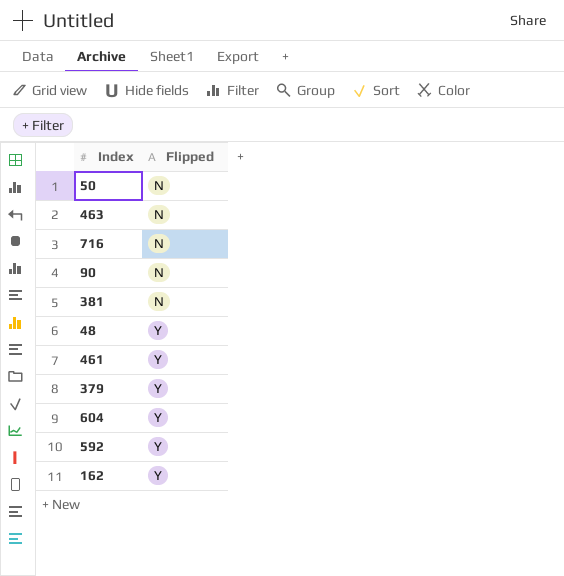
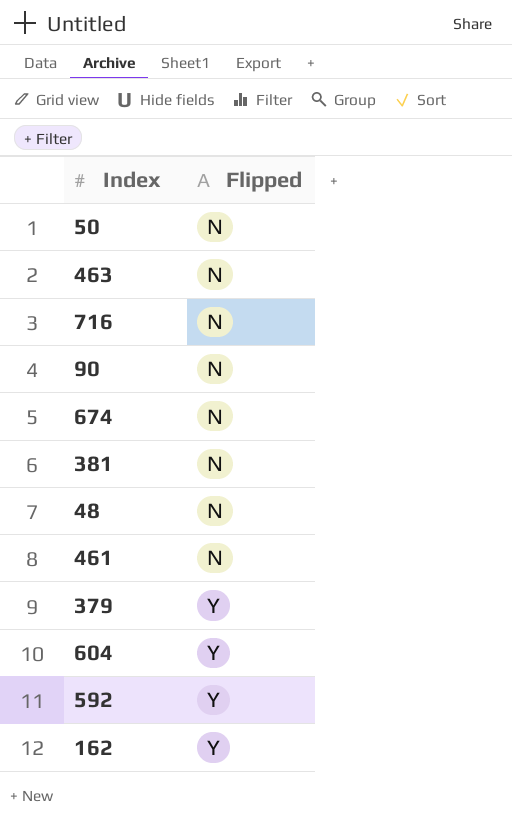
row 674: none -> N
48 | Flipped: Y -> N
461 | Flipped: Y -> N

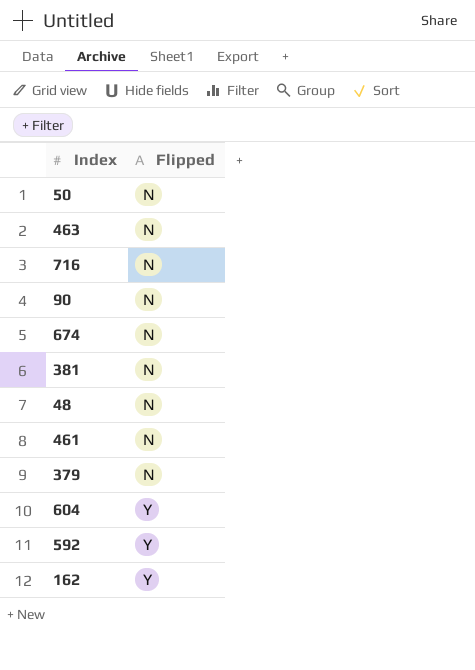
379 | Flipped: Y -> N

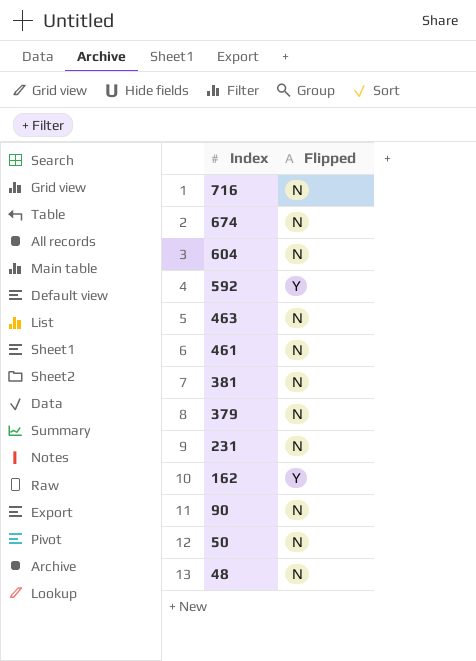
row order: Flipped ascending -> Index descending
604 | Flipped: Y -> N
row 231: none -> N

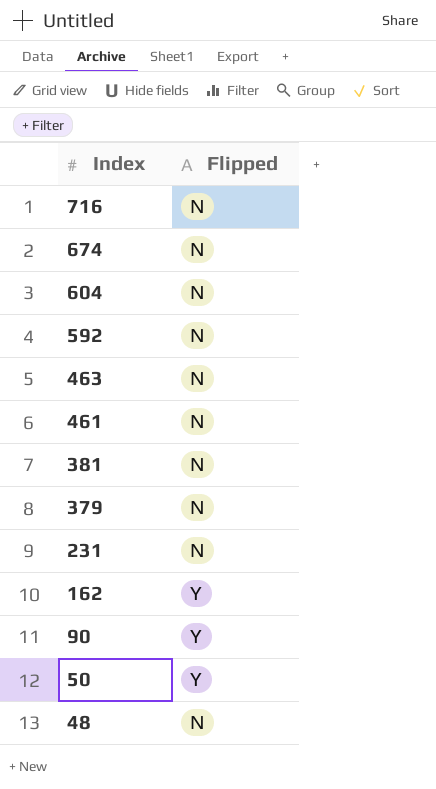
592 | Flipped: Y -> N
90 | Flipped: N -> Y
50 | Flipped: N -> Y

